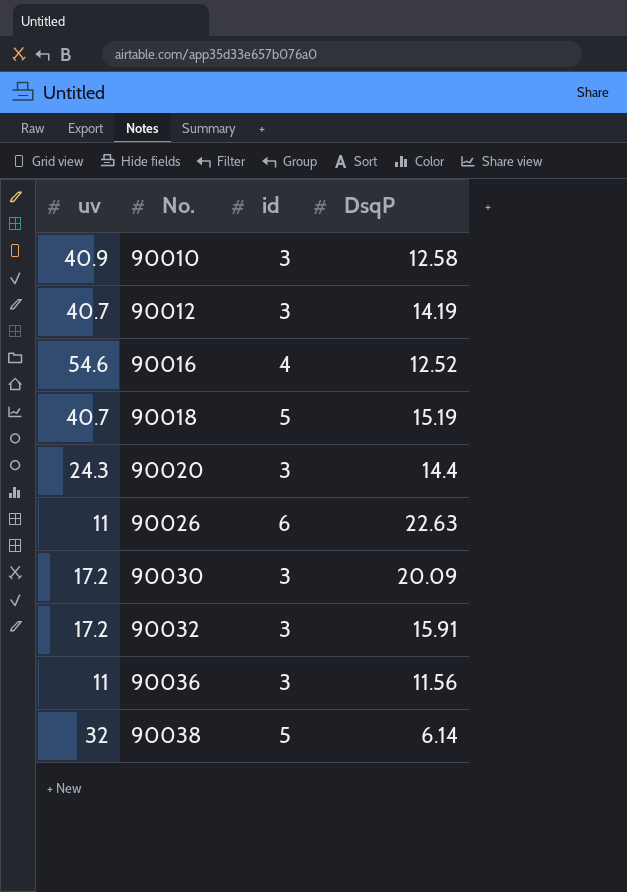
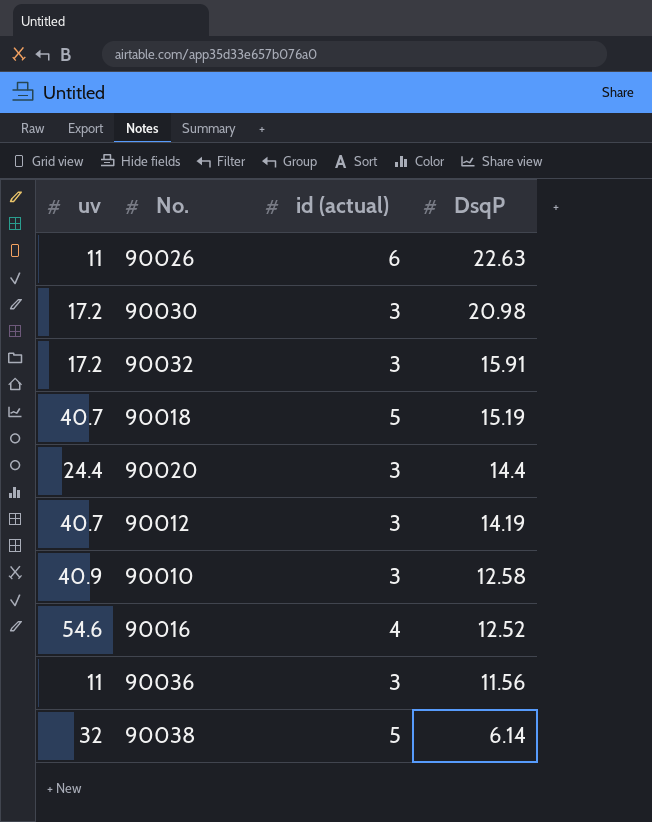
row order: No. ascending -> DsqP descending
column name: id -> id (actual)
90030 | DsqP: 20.09 -> 20.98
90020 | uv: 24.3 -> 24.4

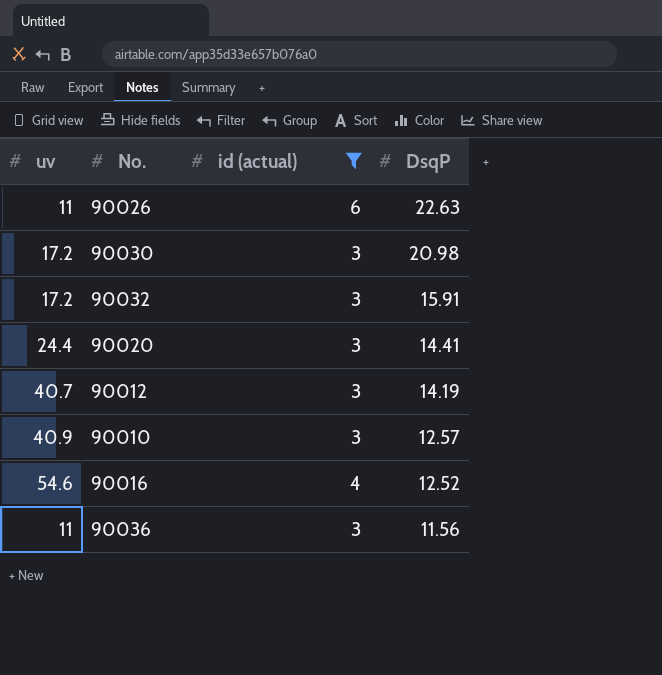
filter: none -> id (actual) != 5
90020 | DsqP: 14.4 -> 14.41
90010 | DsqP: 12.58 -> 12.57

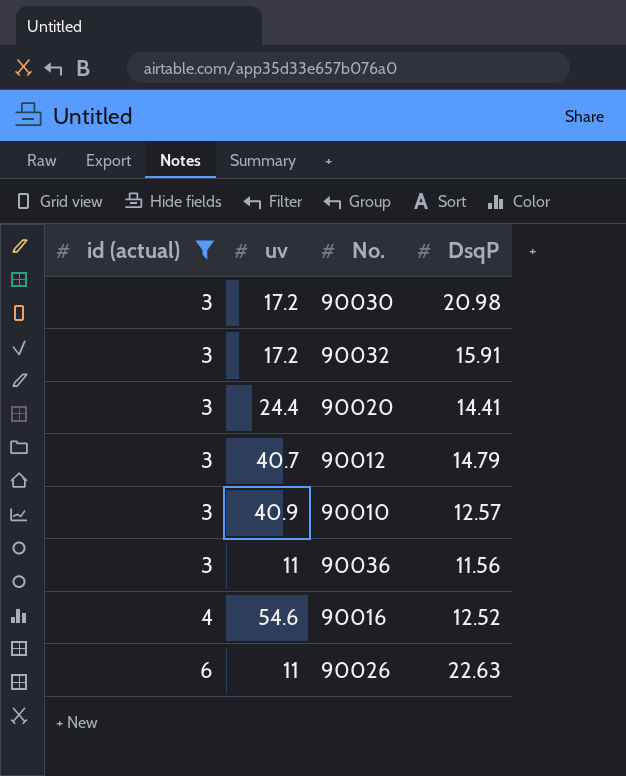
row order: DsqP descending -> id (actual) ascending
column id (actual) | position: 3 -> 1
90012 | DsqP: 14.19 -> 14.79

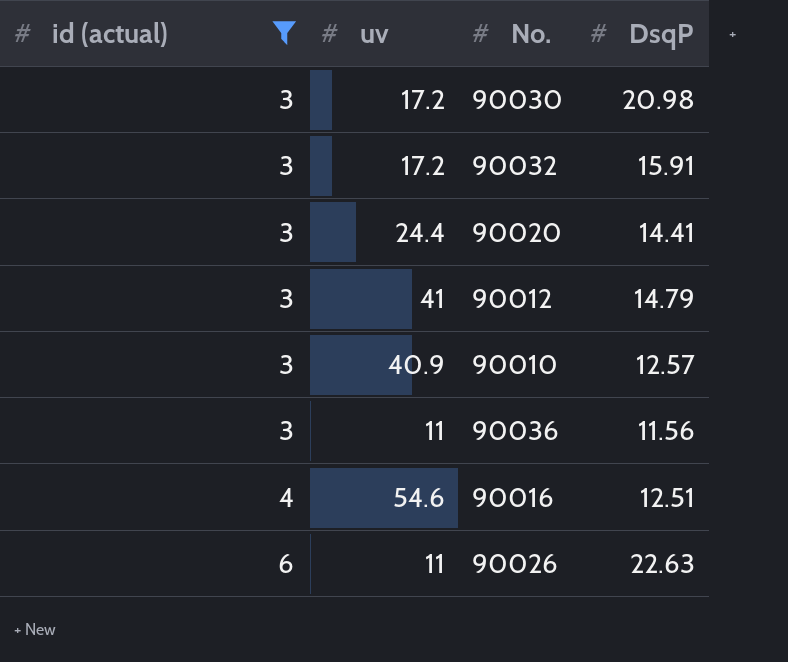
90012 | uv: 40.7 -> 41
90016 | DsqP: 12.52 -> 12.51

